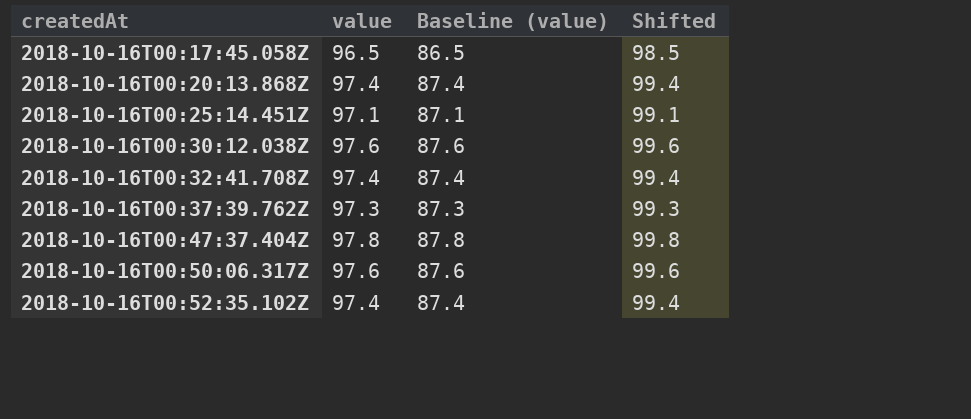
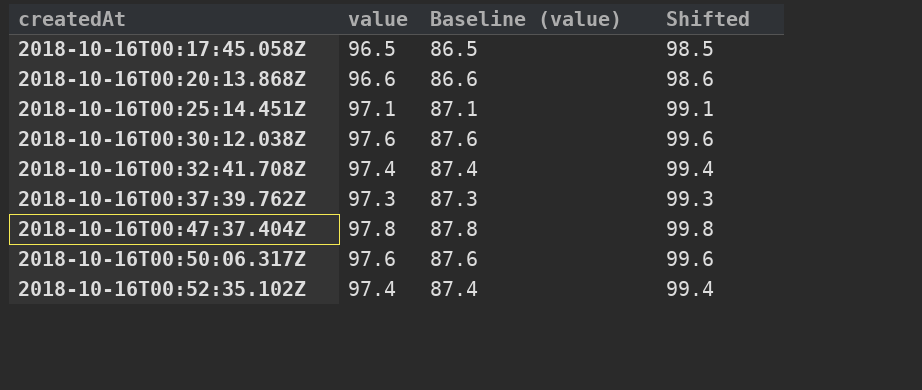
2018-10-16T00:20:13.868Z | value: 97.4 -> 96.6
2018-10-16T00:20:13.868Z | Baseline (value): 87.4 -> 86.6
2018-10-16T00:20:13.868Z | Shifted: 99.4 -> 98.6

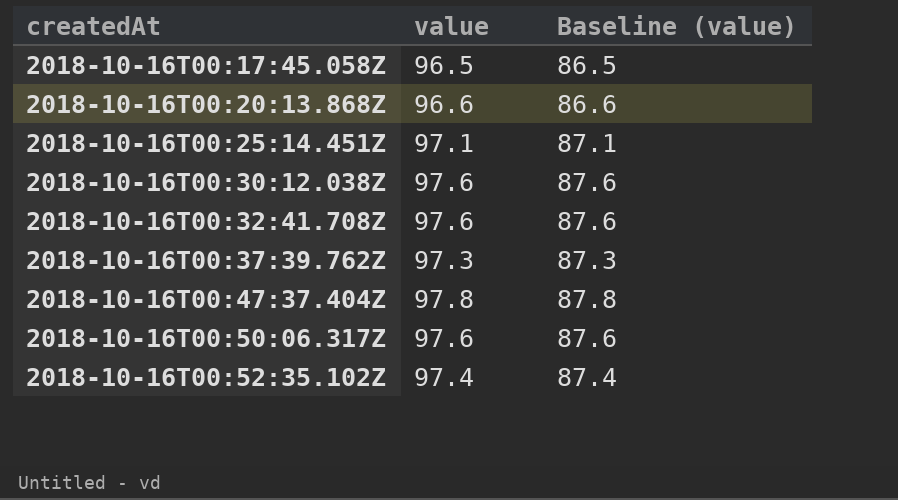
column Shifted | formula: [value] + 2 -> none
2018-10-16T00:32:41.708Z | value: 97.4 -> 97.6
2018-10-16T00:32:41.708Z | Baseline (value): 87.4 -> 87.6

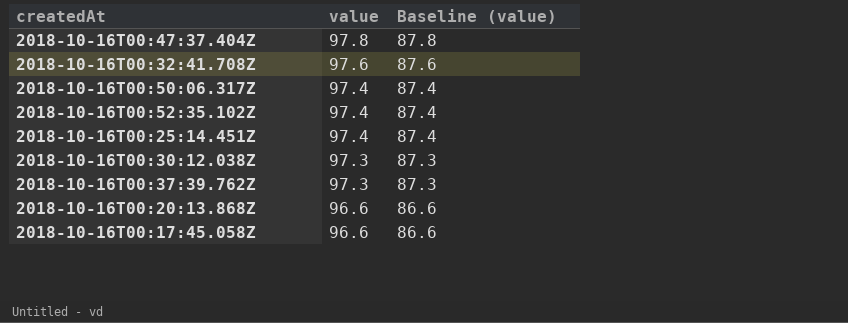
row order: createdAt ascending -> value descending
2018-10-16T00:50:06.317Z | value: 97.6 -> 97.4
2018-10-16T00:50:06.317Z | Baseline (value): 87.6 -> 87.4
2018-10-16T00:25:14.451Z | value: 97.1 -> 97.4
2018-10-16T00:25:14.451Z | Baseline (value): 87.1 -> 87.4
2018-10-16T00:30:12.038Z | value: 97.6 -> 97.3
2018-10-16T00:30:12.038Z | Baseline (value): 87.6 -> 87.3
2018-10-16T00:17:45.058Z | value: 96.5 -> 96.6
2018-10-16T00:17:45.058Z | Baseline (value): 86.5 -> 86.6

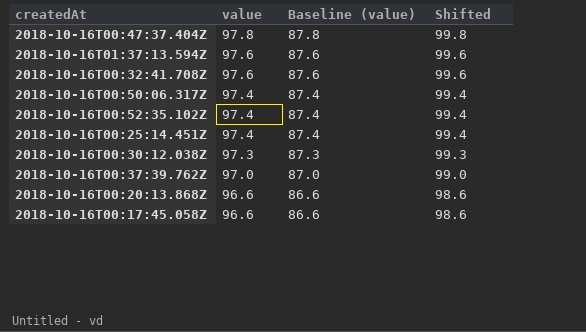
column Shifted | formula: none -> [value] + 2
row 2018-10-16T01:37:13.594Z: none -> 97.6 | 87.6 | 99.6
2018-10-16T00:37:39.762Z | value: 97.3 -> 97.0
2018-10-16T00:37:39.762Z | Baseline (value): 87.3 -> 87.0

